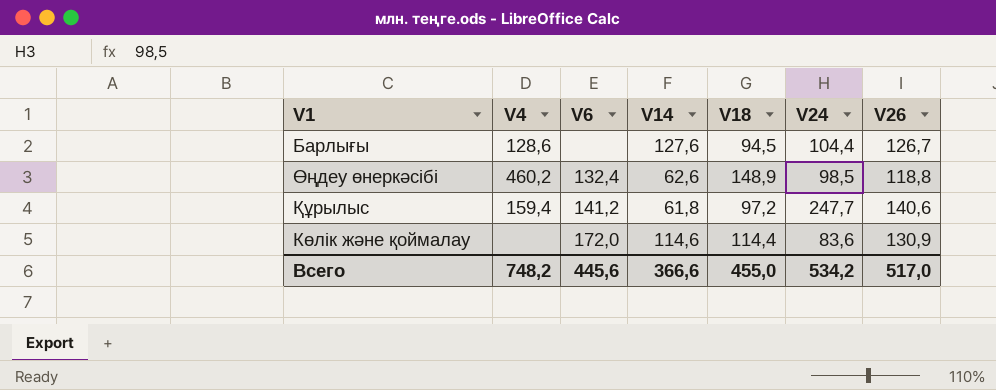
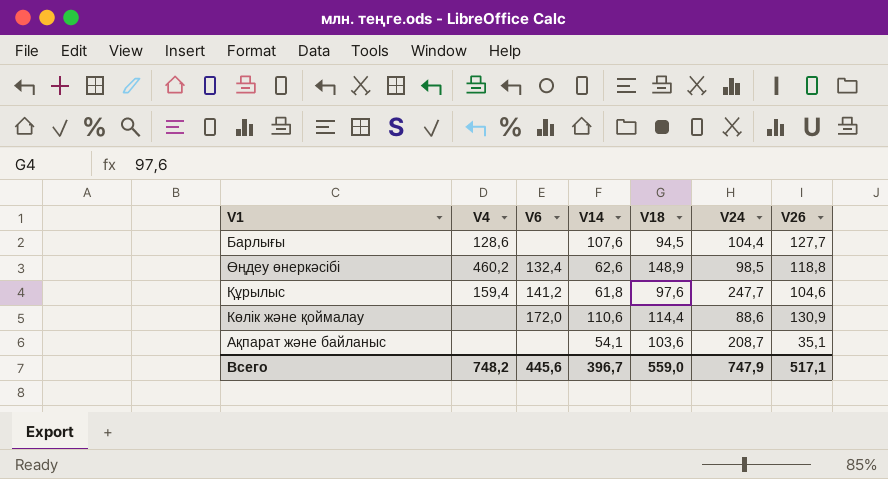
Барлығы | V14: 127,6 -> 107,6
Барлығы | V26: 126,7 -> 127,7
Құрылыс | V18: 97,2 -> 97,6
Құрылыс | V26: 140,6 -> 104,6
Көлік және қоймалау | V14: 114,6 -> 110,6
Көлік және қоймалау | V24: 83,6 -> 88,6
row Ақпарат және байланыс: none -> none | none | 54,1 | 103,6 | 208,7 | 35,1
Всего | V14: 366,6 -> 396,7
Всего | V18: 455,0 -> 559,0
Всего | V24: 534,2 -> 747,9
Всего | V26: 517,0 -> 517,1

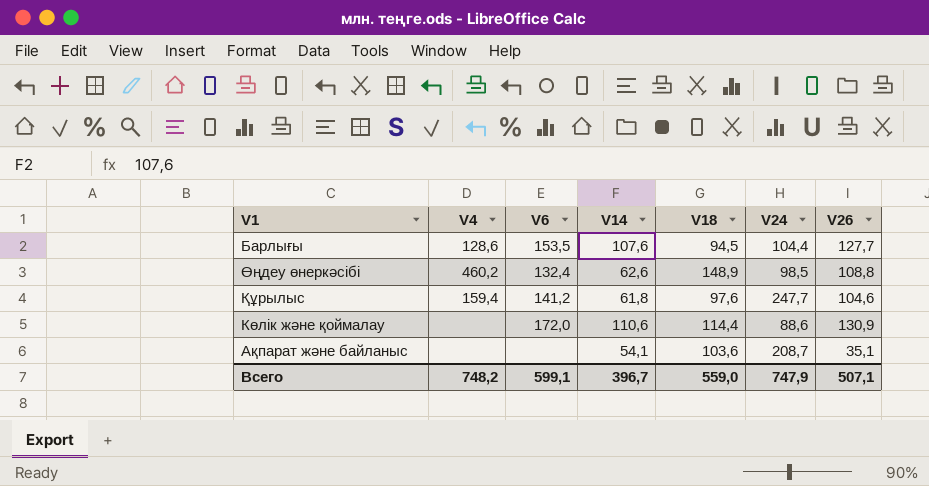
Барлығы | V6: none -> 153,5
Өңдеу өнеркәсібі | V26: 118,8 -> 108,8
Всего | V6: 445,6 -> 599,1
Всего | V26: 517,1 -> 507,1

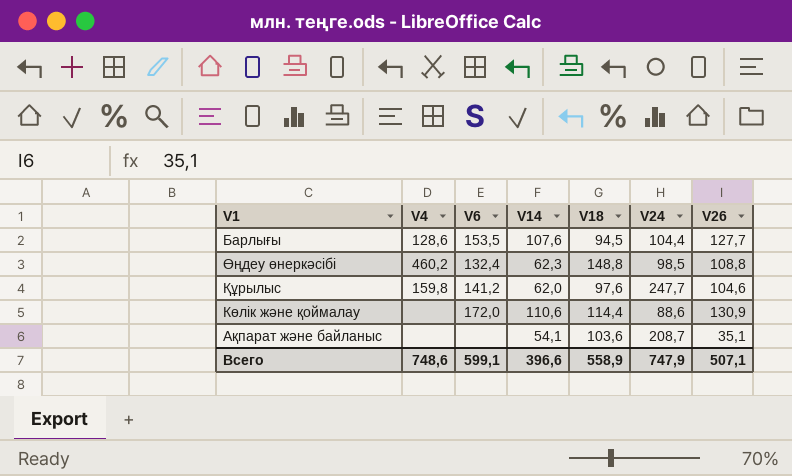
Өңдеу өнеркәсібі | V14: 62,6 -> 62,3
Өңдеу өнеркәсібі | V18: 148,9 -> 148,8
Құрылыс | V4: 159,4 -> 159,8
Құрылыс | V14: 61,8 -> 62,0
Всего | V4: 748,2 -> 748,6
Всего | V14: 396,7 -> 396,6
Всего | V18: 559,0 -> 558,9

